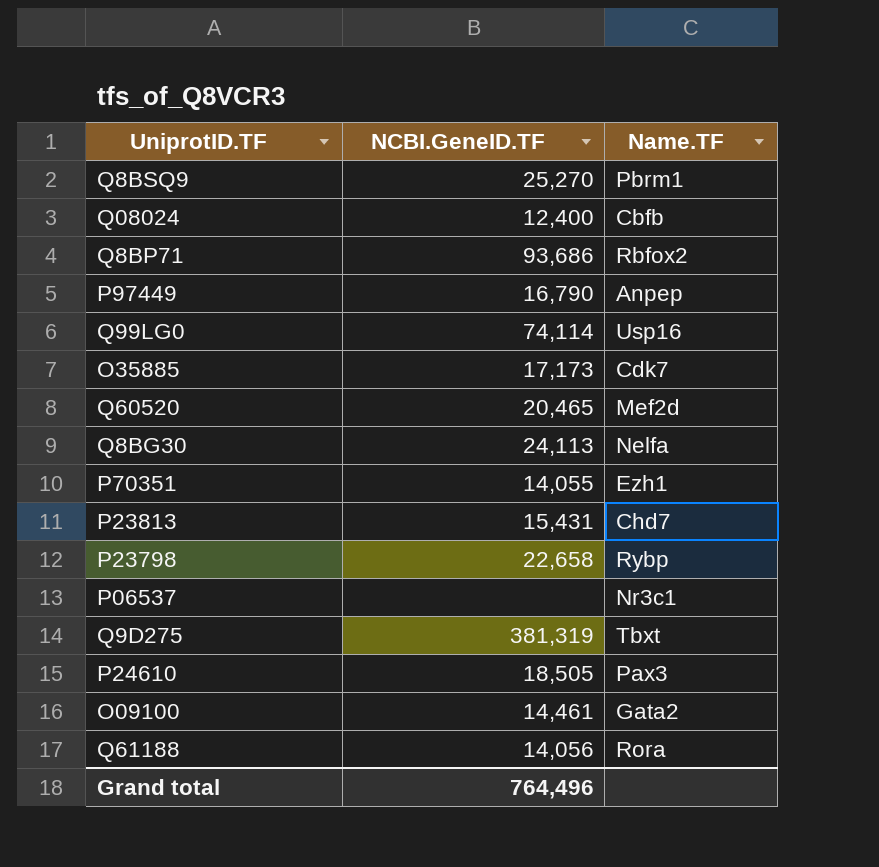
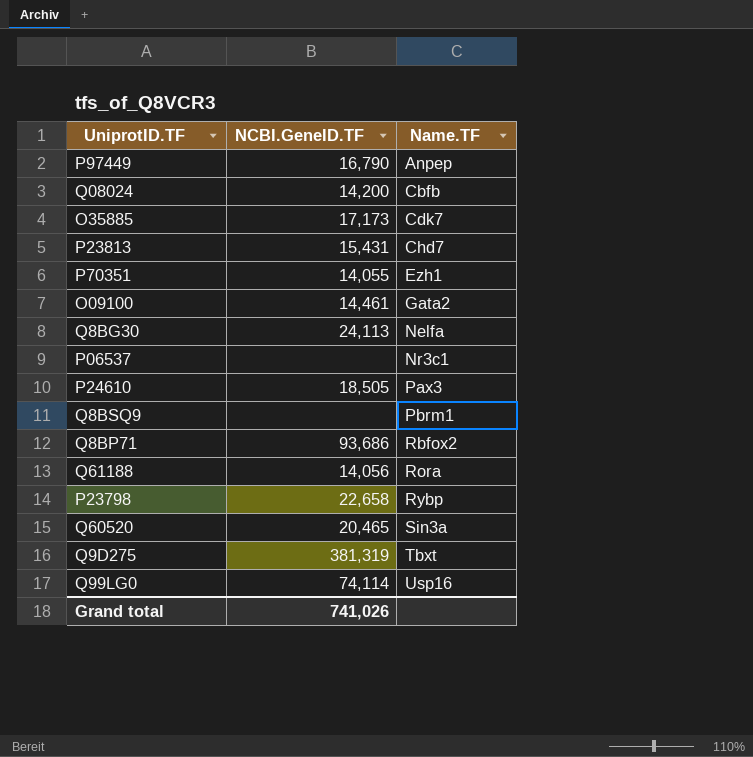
row order: none -> Name.TF ascending
Q08024 | NCBI.GeneID.TF: 12,400 -> 14,200
Q8BSQ9 | NCBI.GeneID.TF: 25,270 -> none
Q60520 | Name.TF: Mef2d -> Sin3a
Grand total | NCBI.GeneID.TF: 764,496 -> 741,026

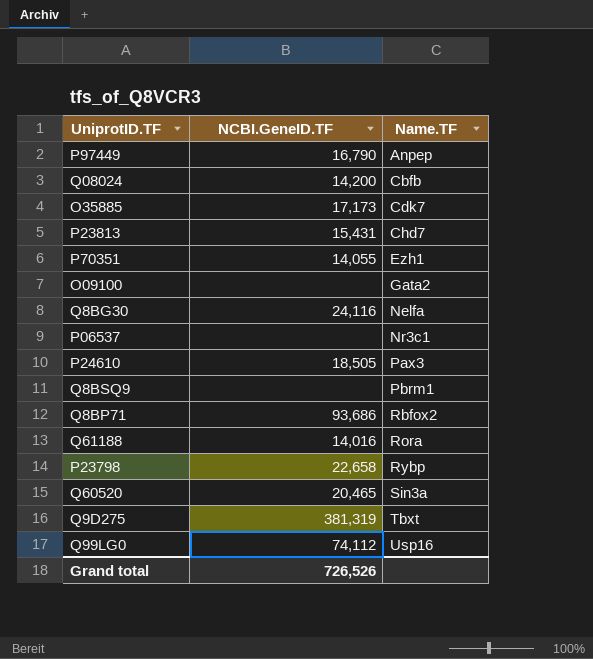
O09100 | NCBI.GeneID.TF: 14,461 -> none
Q8BG30 | NCBI.GeneID.TF: 24,113 -> 24,116
Q61188 | NCBI.GeneID.TF: 14,056 -> 14,016
Q99LG0 | NCBI.GeneID.TF: 74,114 -> 74,112
Grand total | NCBI.GeneID.TF: 741,026 -> 726,526

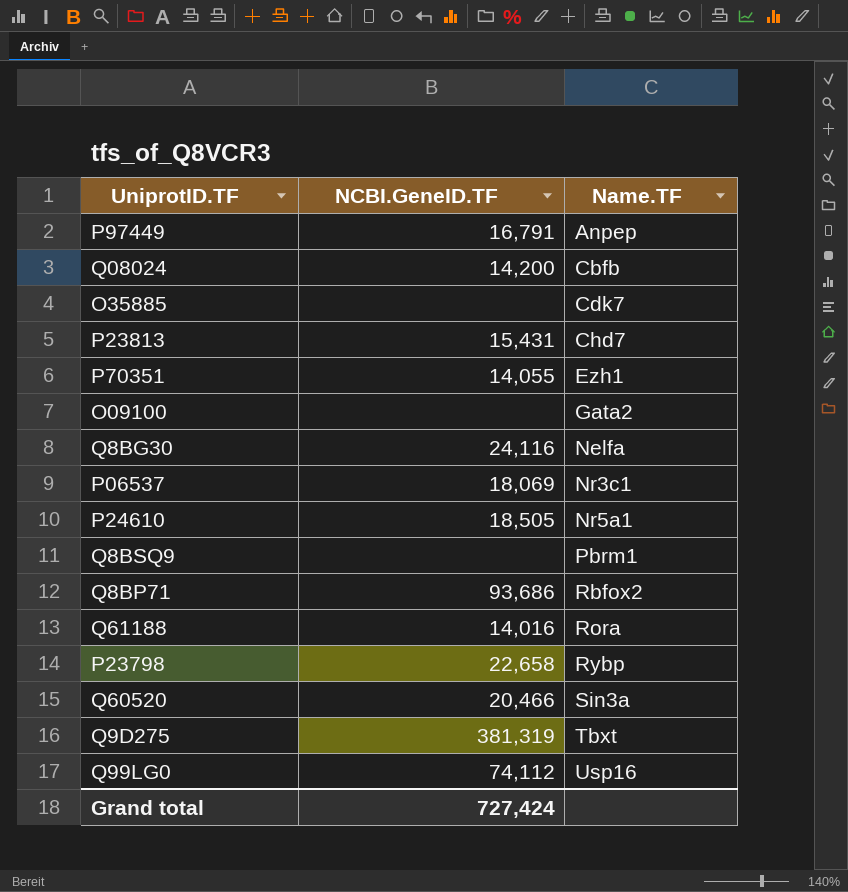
P97449 | NCBI.GeneID.TF: 16,790 -> 16,791
O35885 | NCBI.GeneID.TF: 17,173 -> none
P06537 | NCBI.GeneID.TF: none -> 18,069
P24610 | Name.TF: Pax3 -> Nr5a1
Q60520 | NCBI.GeneID.TF: 20,465 -> 20,466
Grand total | NCBI.GeneID.TF: 726,526 -> 727,424

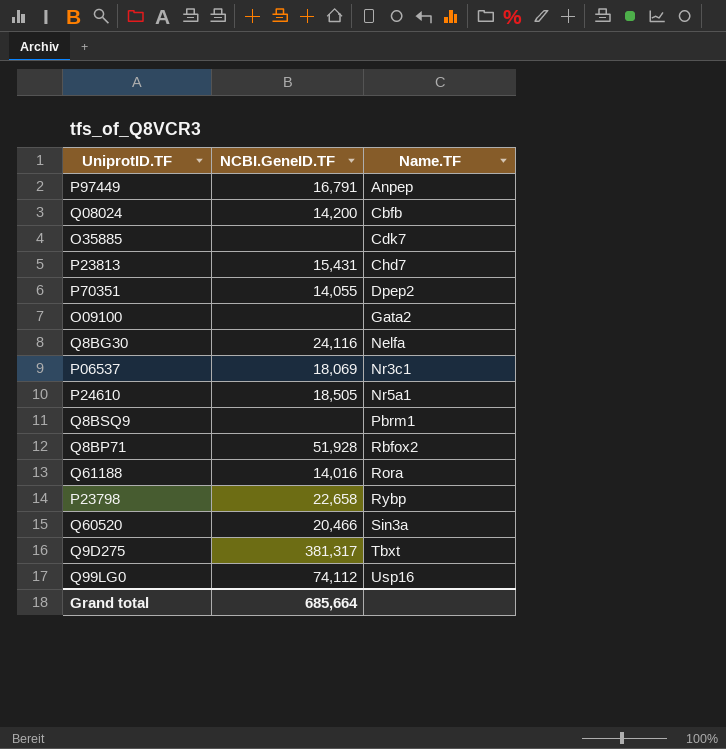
P70351 | Name.TF: Ezh1 -> Dpep2
Q8BP71 | NCBI.GeneID.TF: 93,686 -> 51,928
Q9D275 | NCBI.GeneID.TF: 381,319 -> 381,317
Grand total | NCBI.GeneID.TF: 727,424 -> 685,664

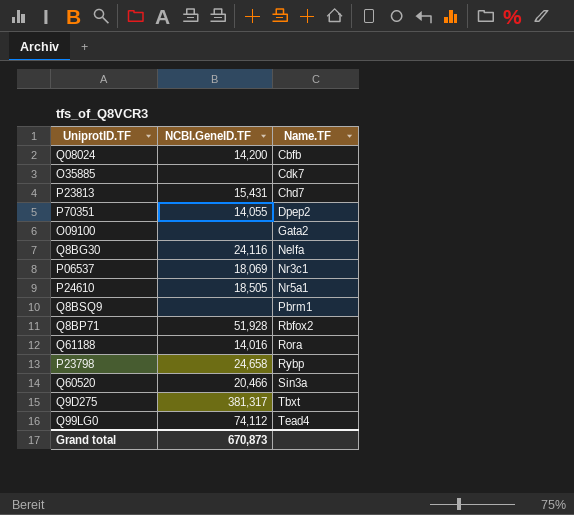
row P97449: 16,791 | Anpep -> none
P23798 | NCBI.GeneID.TF: 22,658 -> 24,658
Q99LG0 | Name.TF: Usp16 -> Tead4
Grand total | NCBI.GeneID.TF: 685,664 -> 670,873

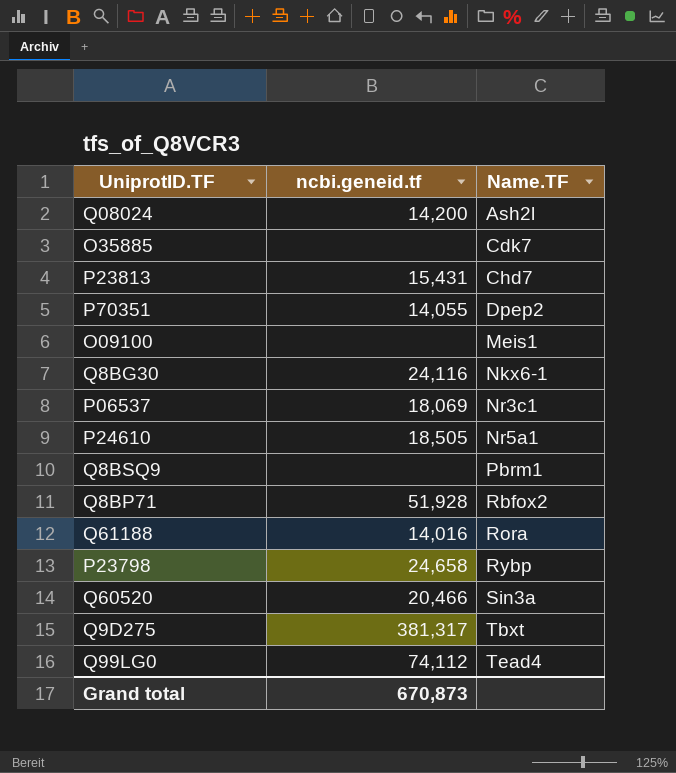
column name: NCBI.GeneID.TF -> ncbi.geneid.tf
Q08024 | Name.TF: Cbfb -> Ash2l
O09100 | Name.TF: Gata2 -> Meis1
Q8BG30 | Name.TF: Nelfa -> Nkx6-1

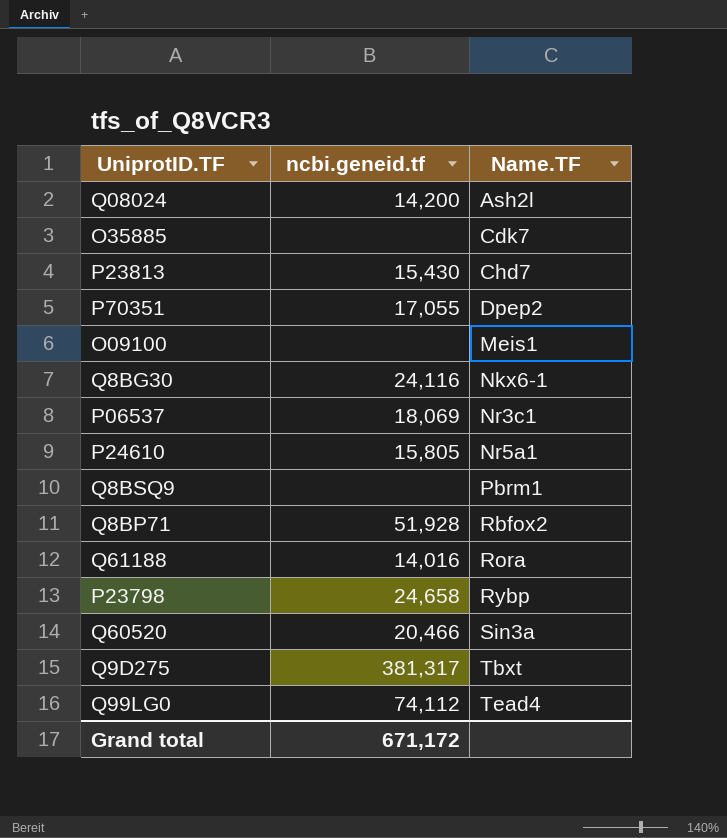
P23813 | ncbi.geneid.tf: 15,431 -> 15,430
P70351 | ncbi.geneid.tf: 14,055 -> 17,055
P24610 | ncbi.geneid.tf: 18,505 -> 15,805
Grand total | ncbi.geneid.tf: 670,873 -> 671,172

